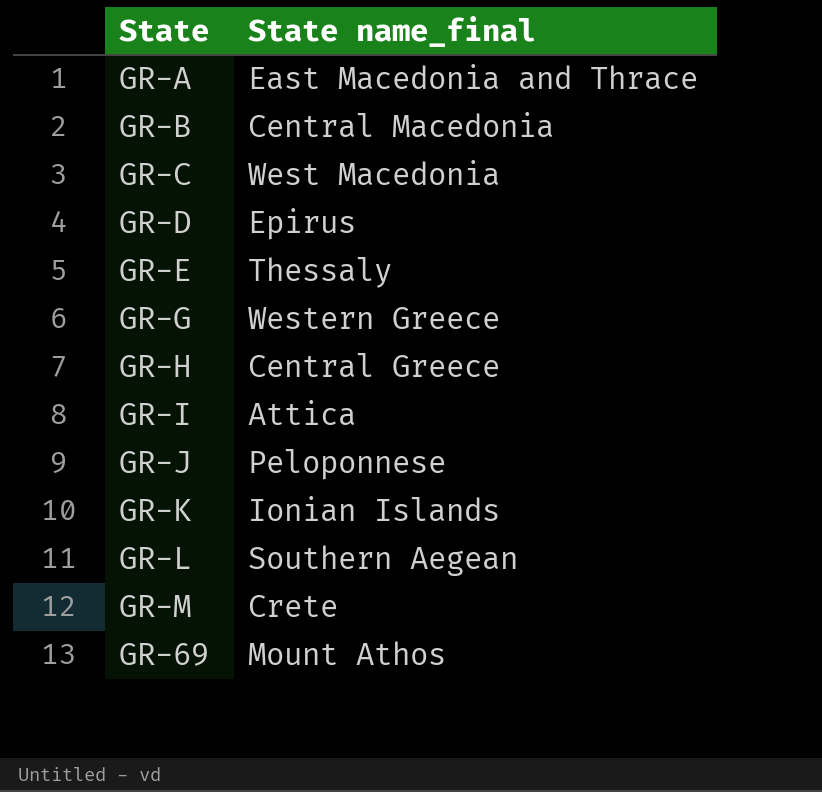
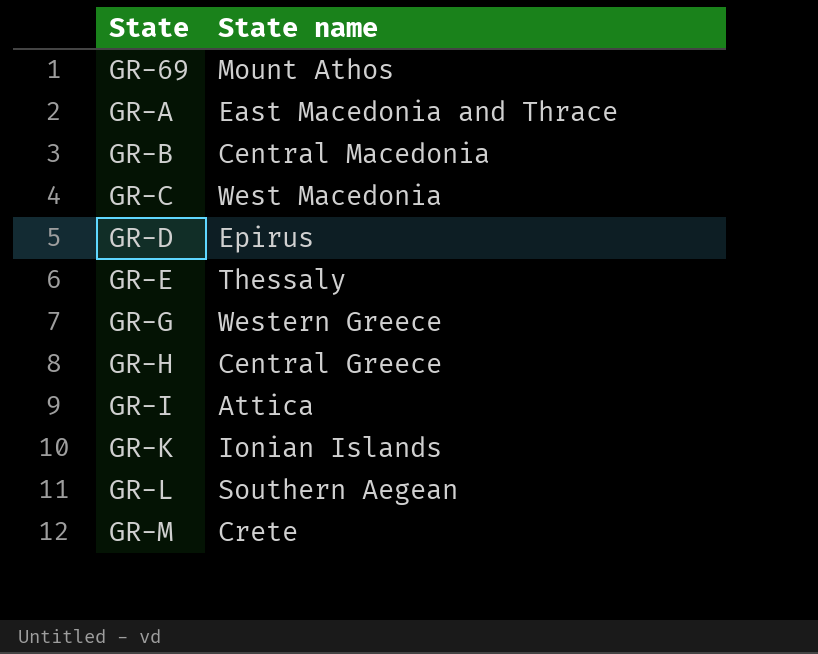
row order: none -> State ascending
column name: State name_final -> State name
row GR-J: Peloponnese -> none

